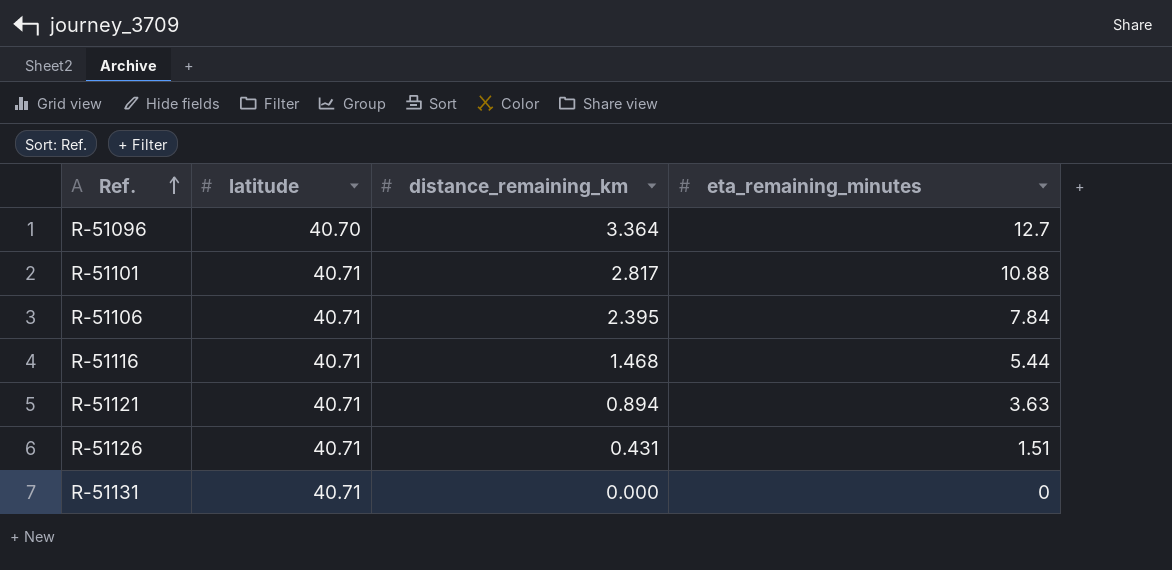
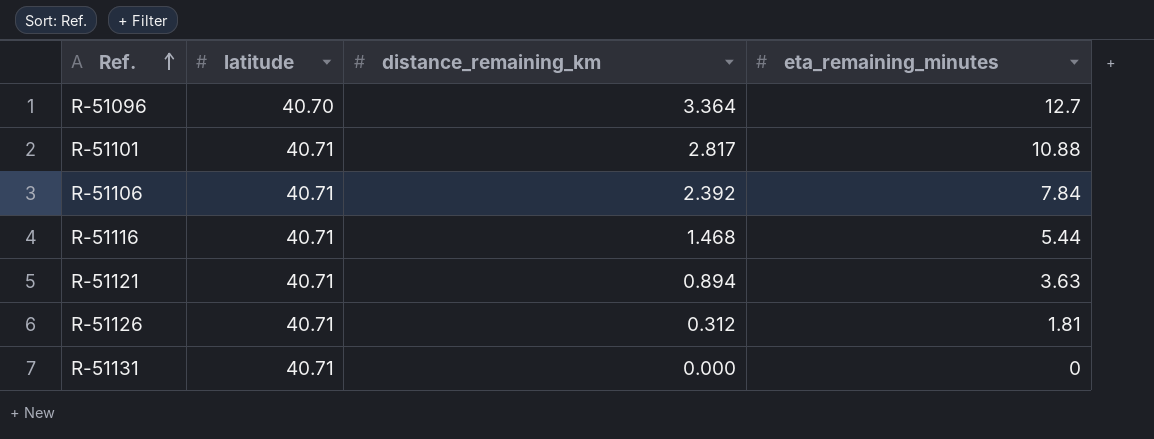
R-51106 | distance_remaining_km: 2.395 -> 2.392
R-51126 | distance_remaining_km: 0.431 -> 0.312
R-51126 | eta_remaining_minutes: 1.51 -> 1.81

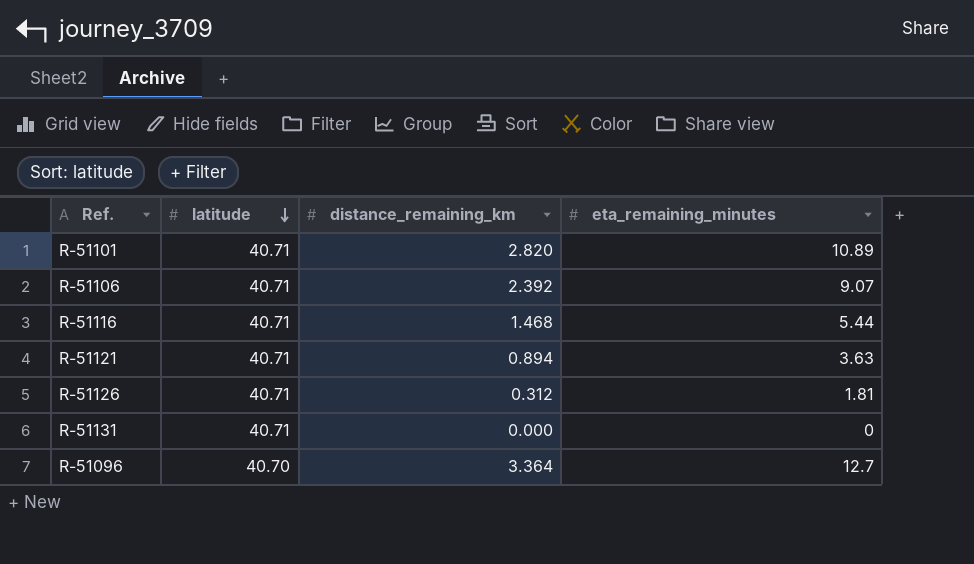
row order: Ref. ascending -> latitude descending
R-51101 | distance_remaining_km: 2.817 -> 2.820
R-51101 | eta_remaining_minutes: 10.88 -> 10.89
R-51106 | eta_remaining_minutes: 7.84 -> 9.07

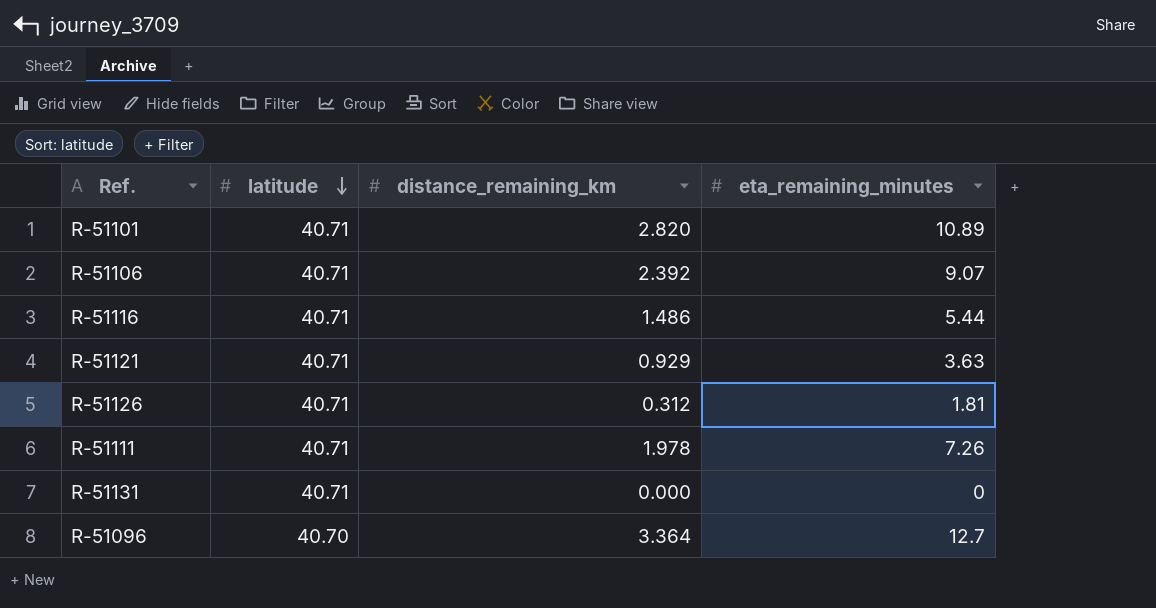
R-51116 | distance_remaining_km: 1.468 -> 1.486
R-51121 | distance_remaining_km: 0.894 -> 0.929
row R-51111: none -> 40.71 | 1.978 | 7.26

